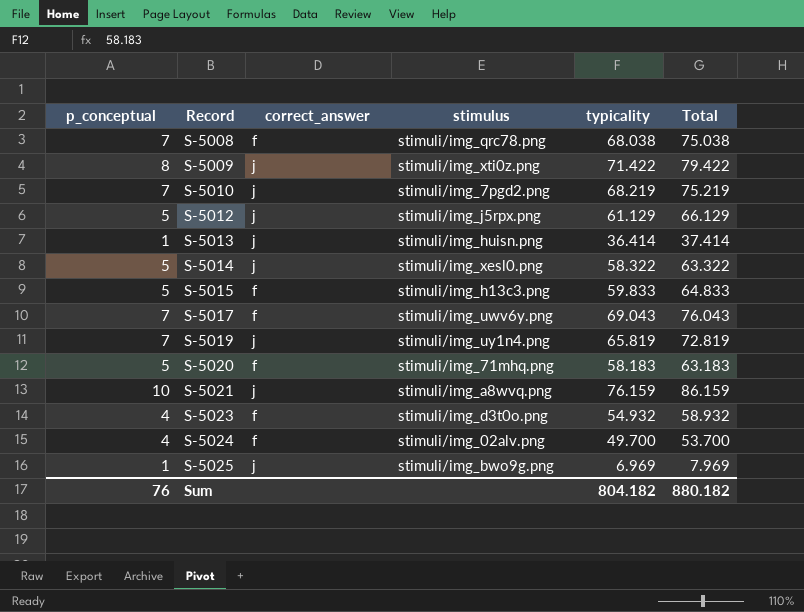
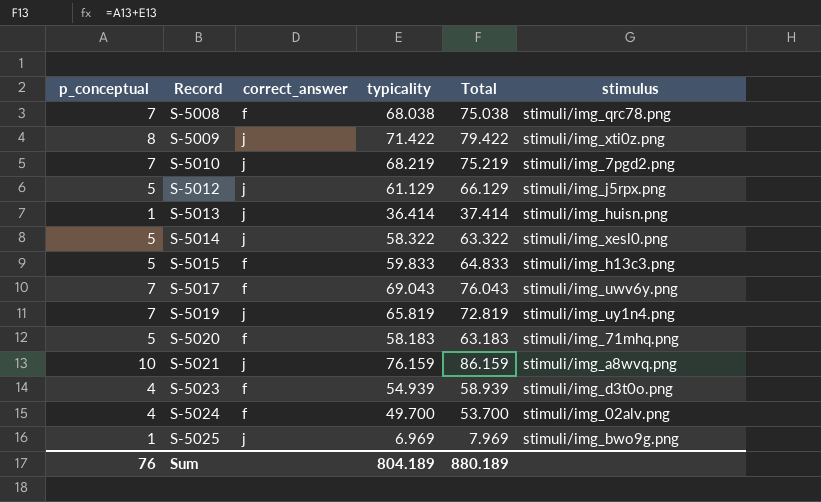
column stimulus | position: 4 -> 6
S-5023 | typicality: 54.932 -> 54.939
S-5023 | Total: 58.932 -> 58.939
Sum | typicality: 804.182 -> 804.189
Sum | Total: 880.182 -> 880.189

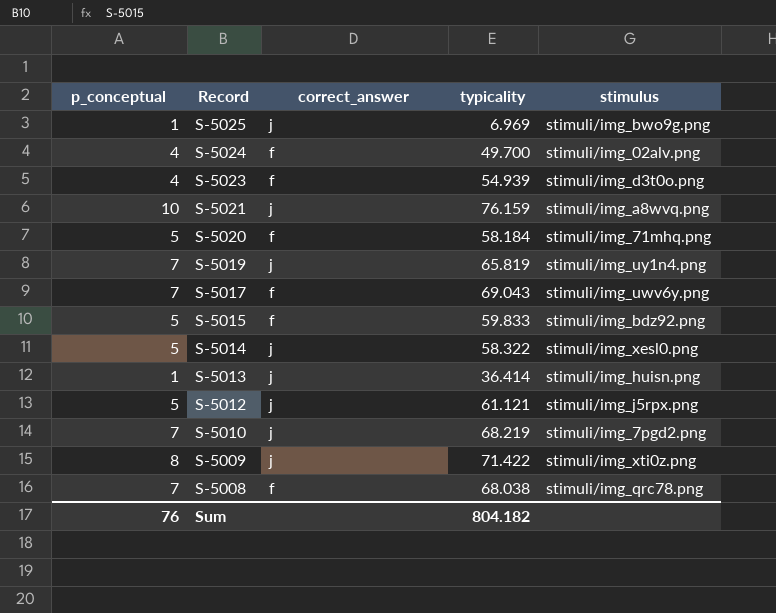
row order: Record ascending -> Record descending
column Total | formula: [p_conceptual] + [typicality] -> none
S-5020 | typicality: 58.183 -> 58.184
S-5015 | stimulus: stimuli/img_h13c3.png -> stimuli/img_bdz92.png
S-5012 | typicality: 61.129 -> 61.121
Sum | typicality: 804.189 -> 804.182

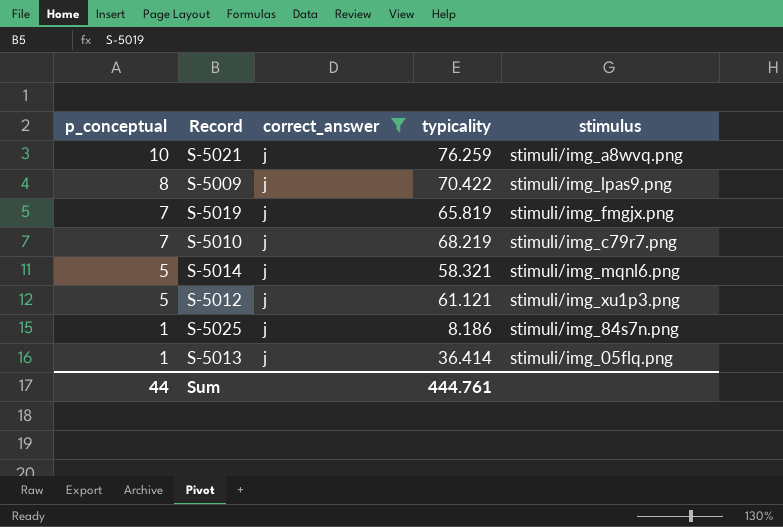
filter: none -> correct_answer = j
row order: Record descending -> p_conceptual descending
S-5021 | typicality: 76.159 -> 76.259
S-5009 | typicality: 71.422 -> 70.422
S-5009 | stimulus: stimuli/img_xti0z.png -> stimuli/img_lpas9.png
S-5019 | stimulus: stimuli/img_uy1n4.png -> stimuli/img_fmgjx.png
S-5010 | stimulus: stimuli/img_7pgd2.png -> stimuli/img_c79r7.png
S-5014 | typicality: 58.322 -> 58.321
S-5014 | stimulus: stimuli/img_xesl0.png -> stimuli/img_mqnl6.png
S-5012 | stimulus: stimuli/img_j5rpx.png -> stimuli/img_xu1p3.png
S-5025 | typicality: 6.969 -> 8.186
S-5025 | stimulus: stimuli/img_bwo9g.png -> stimuli/img_84s7n.png
S-5013 | stimulus: stimuli/img_huisn.png -> stimuli/img_05flq.png
Sum | p_conceptual: 76 -> 44
Sum | typicality: 804.182 -> 444.761

